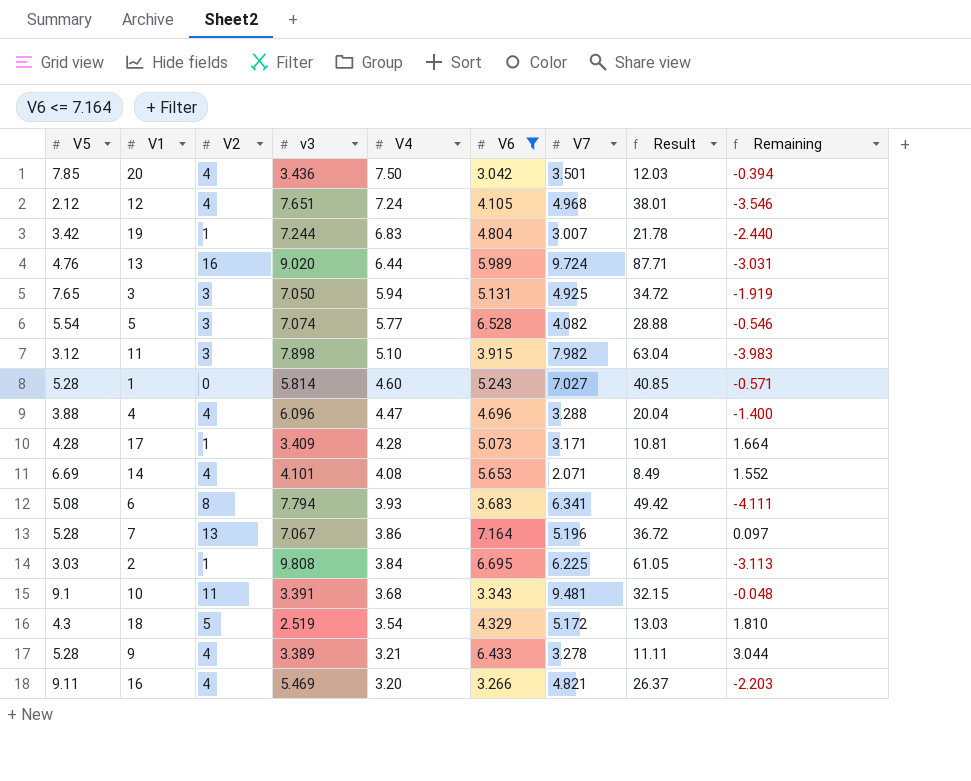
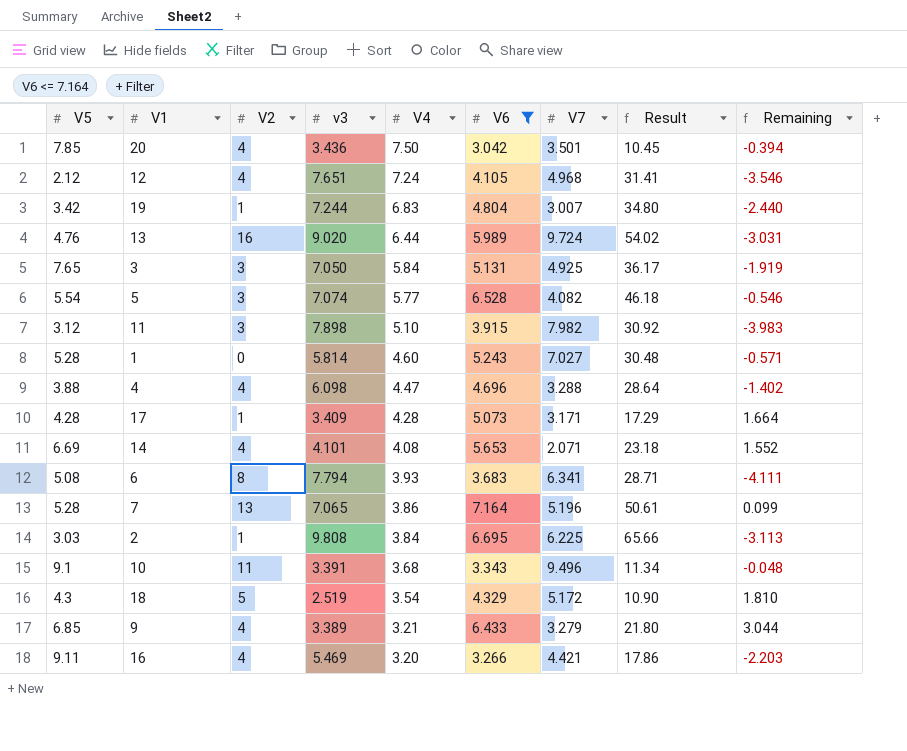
column Result | formula: [v3] * [V7] -> [v3] * [V6]
3 | V4: 5.94 -> 5.84
4 | v3: 6.096 -> 6.098
4 | Remaining: -1.400 -> -1.402
7 | v3: 7.067 -> 7.065
7 | Remaining: 0.097 -> 0.099
10 | V7: 9.481 -> 9.496
9 | V5: 5.28 -> 6.85
9 | V7: 3.278 -> 3.279
16 | V7: 4.821 -> 4.421

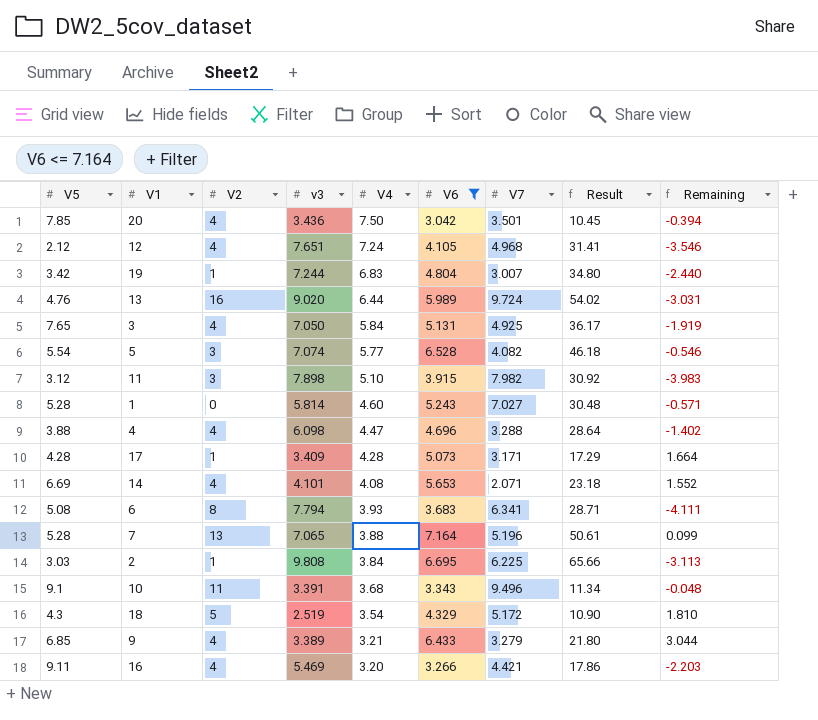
3 | V2: 3 -> 4
7 | V4: 3.86 -> 3.88

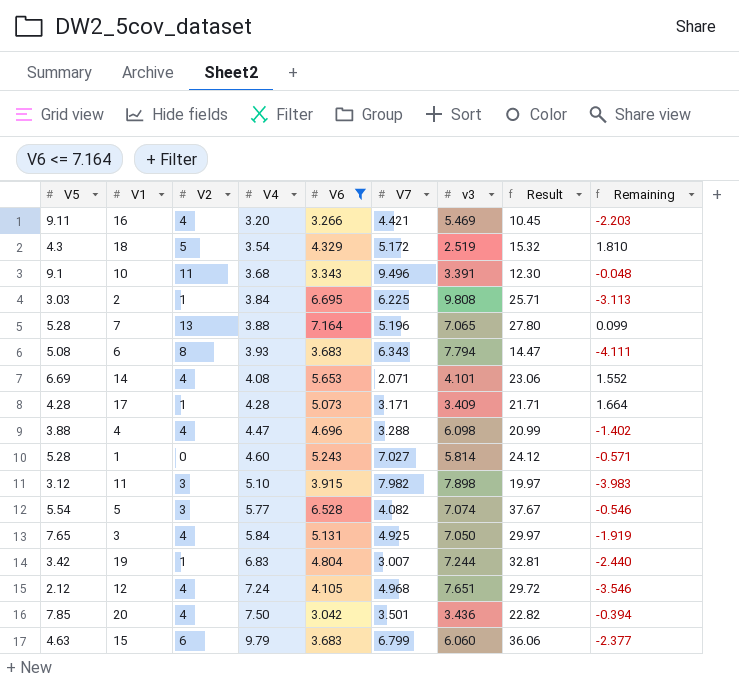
row order: V4 descending -> V4 ascending
column v3 | position: 4 -> 7
column Result | formula: [v3] * [V6] -> [V4] * [V6]
row 13: 4.76 | 16 | 9.020 | 6.44 | 5.989 | 9.724 | 54.02 | -3.031 -> none
row 9: 6.85 | 4 | 3.389 | 3.21 | 6.433 | 3.279 | 21.80 | 3.044 -> none
6 | V7: 6.341 -> 6.343
row 15: none -> 4.63 | 6 | 9.79 | 3.683 | 6.799 | 6.060 | 36.06 | -2.377

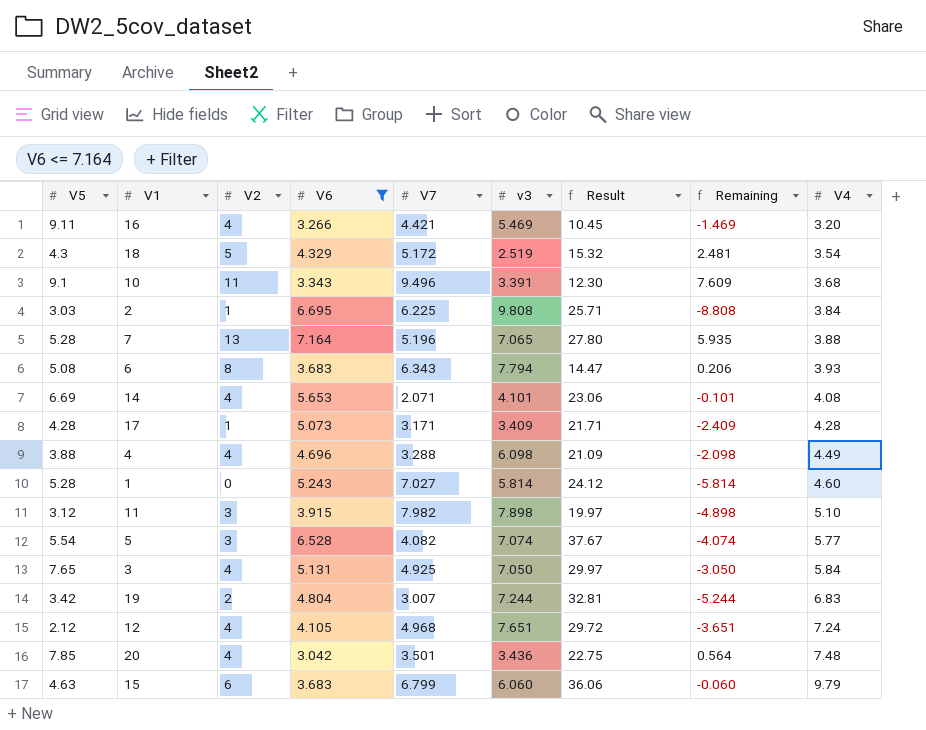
column Remaining | formula: [V6] - [v3] -> [V2] - [v3]
column V4 | position: 4 -> 9
4 | Result: 20.99 -> 21.09
4 | V4: 4.47 -> 4.49
19 | V2: 1 -> 2
20 | Result: 22.82 -> 22.75
20 | V4: 7.50 -> 7.48

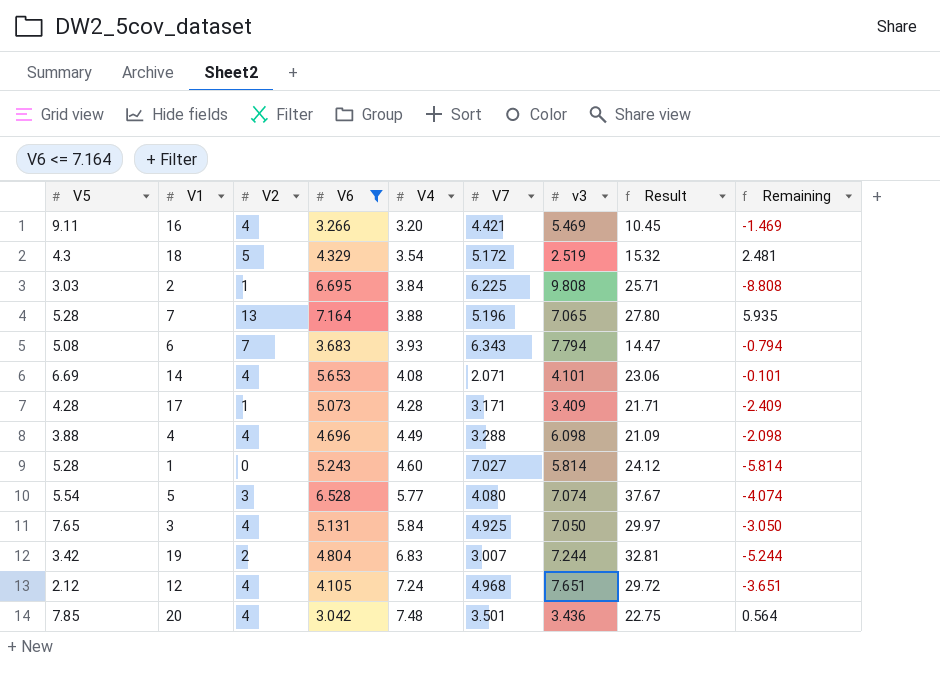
column V4 | position: 9 -> 5
row 10: 9.1 | 11 | 3.343 | 9.496 | 3.391 | 12.30 | 7.609 | 3.68 -> none
row 11: 3.12 | 3 | 3.915 | 7.982 | 7.898 | 19.97 | -4.898 | 5.10 -> none
row 15: 4.63 | 6 | 3.683 | 6.799 | 6.060 | 36.06 | -0.060 | 9.79 -> none
6 | V2: 8 -> 7
6 | Remaining: 0.206 -> -0.794
5 | V7: 4.082 -> 4.080

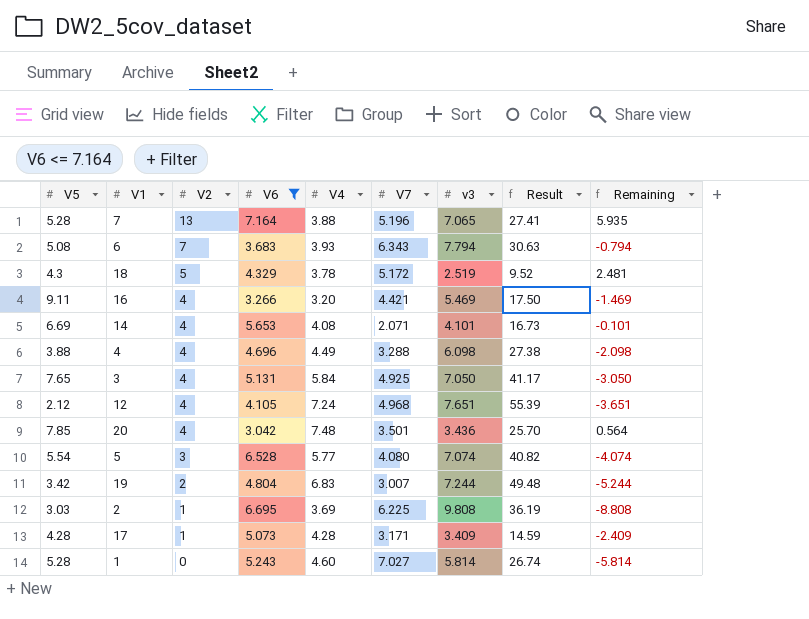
row order: V4 ascending -> V2 descending
column Result | formula: [V6] * [V4] -> [V4] * [v3]
18 | V4: 3.54 -> 3.78
2 | V4: 3.84 -> 3.69

